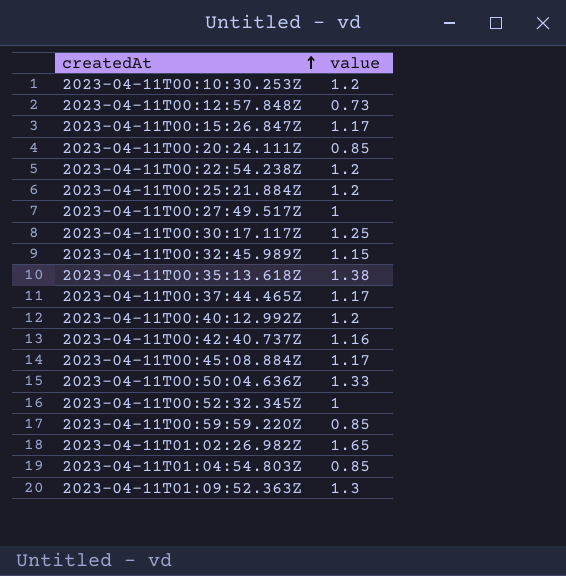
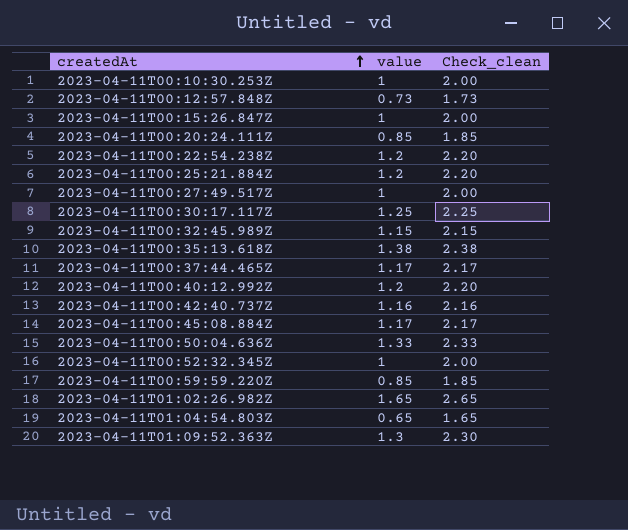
column Check_clean | formula: none -> [value] + 1
2023-04-11T00:10:30.253Z | value: 1.2 -> 1
2023-04-11T00:15:26.847Z | value: 1.17 -> 1
2023-04-11T01:04:54.803Z | value: 0.85 -> 0.65

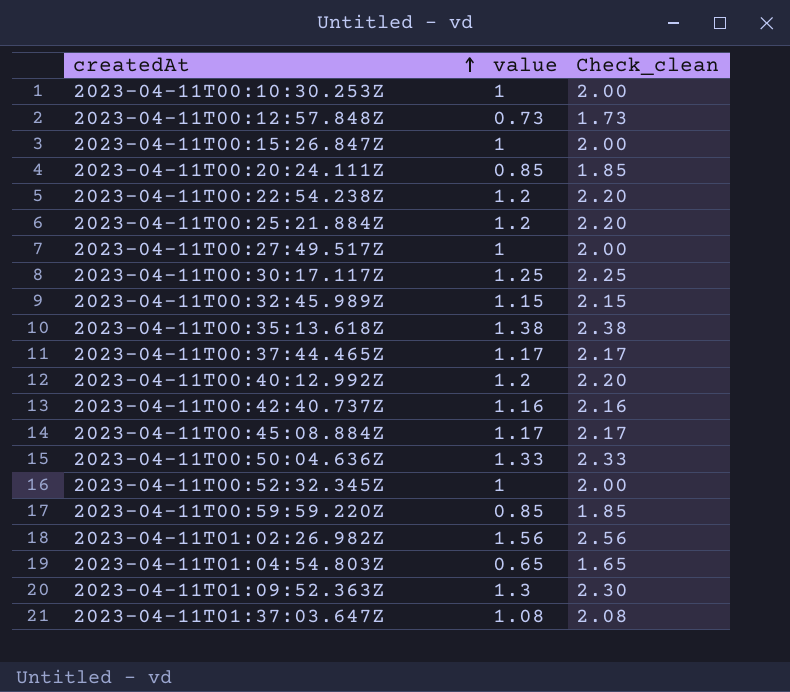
2023-04-11T01:02:26.982Z | value: 1.65 -> 1.56
2023-04-11T01:02:26.982Z | Check_clean: 2.65 -> 2.56
row 2023-04-11T01:37:03.647Z: none -> 1.08 | 2.08

